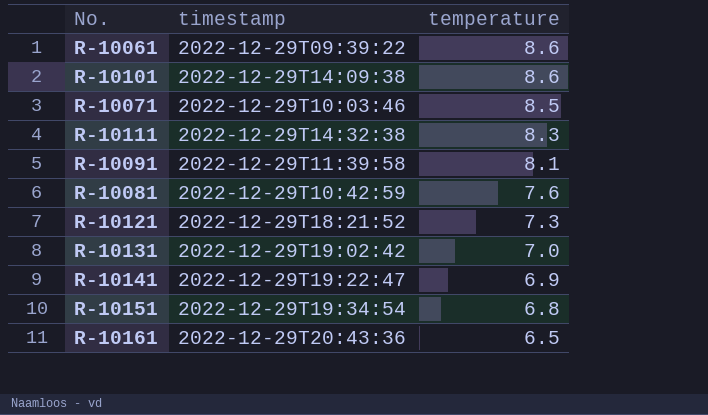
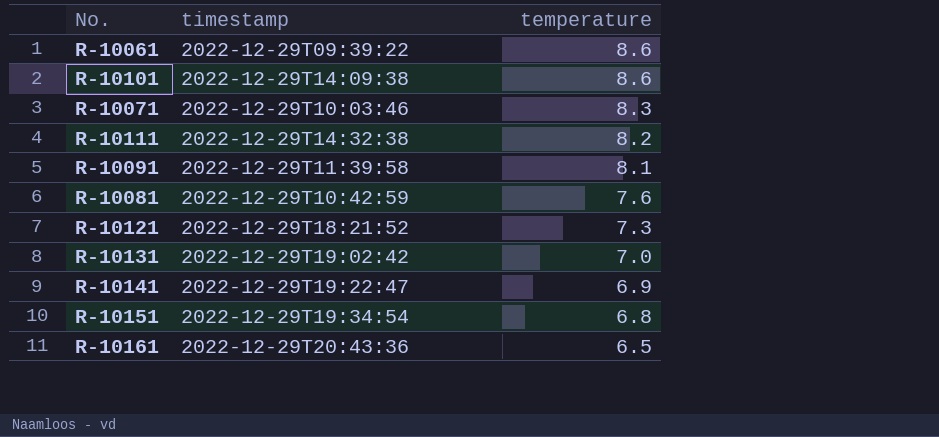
R-10071 | temperature: 8.5 -> 8.3
R-10111 | temperature: 8.3 -> 8.2

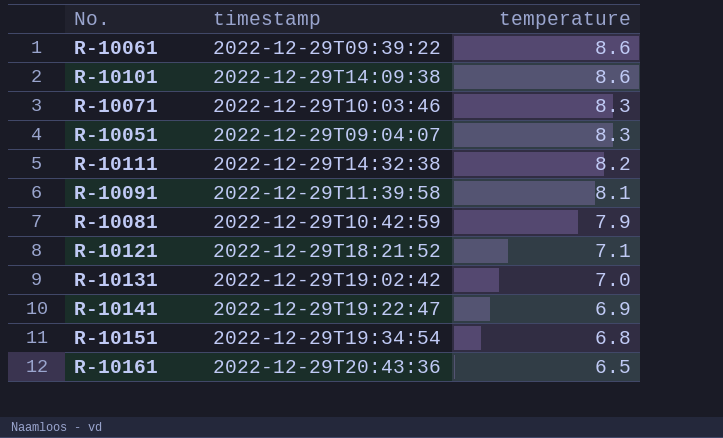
row R-10051: none -> 2022-12-29T09:04:07 | 8.3
R-10081 | temperature: 7.6 -> 7.9
R-10121 | temperature: 7.3 -> 7.1

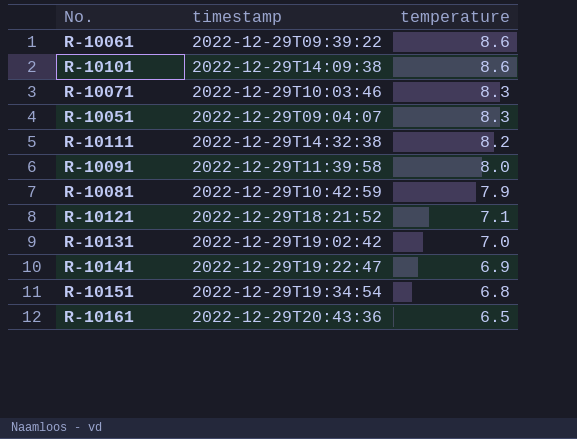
R-10091 | temperature: 8.1 -> 8.0

